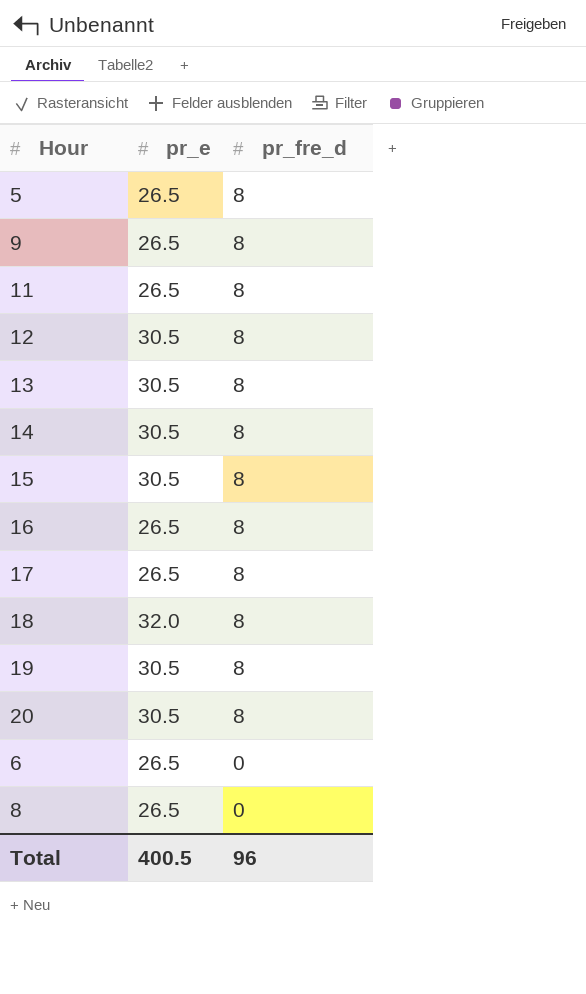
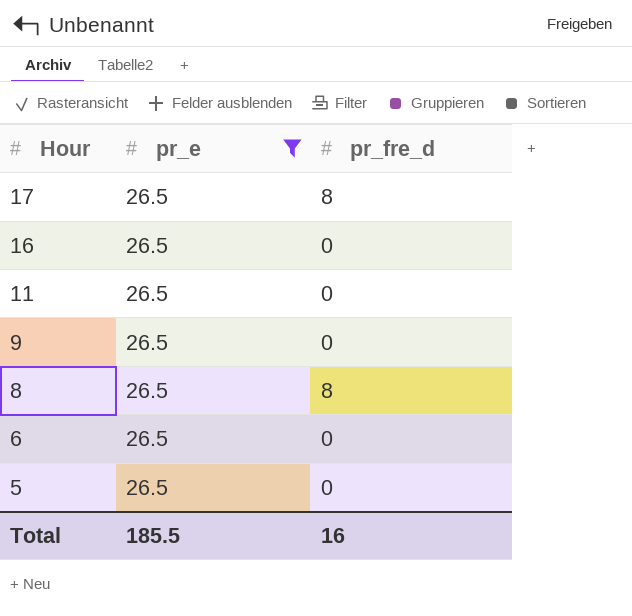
filter: none -> pr_e = 26.5
row order: pr_fre_d descending -> Hour descending
16 | pr_fre_d: 8 -> 0
11 | pr_fre_d: 8 -> 0
9 | pr_fre_d: 8 -> 0
8 | pr_fre_d: 0 -> 8
5 | pr_fre_d: 8 -> 0
Total | pr_e: 400.5 -> 185.5
Total | pr_fre_d: 96 -> 16

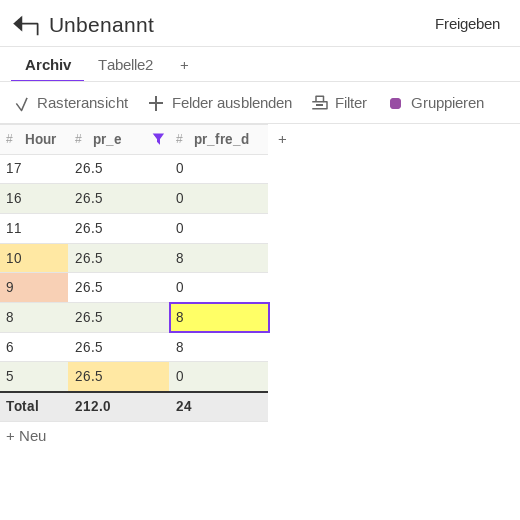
17 | pr_fre_d: 8 -> 0
row 10: none -> 26.5 | 8
6 | pr_fre_d: 0 -> 8
Total | pr_e: 185.5 -> 212.0
Total | pr_fre_d: 16 -> 24

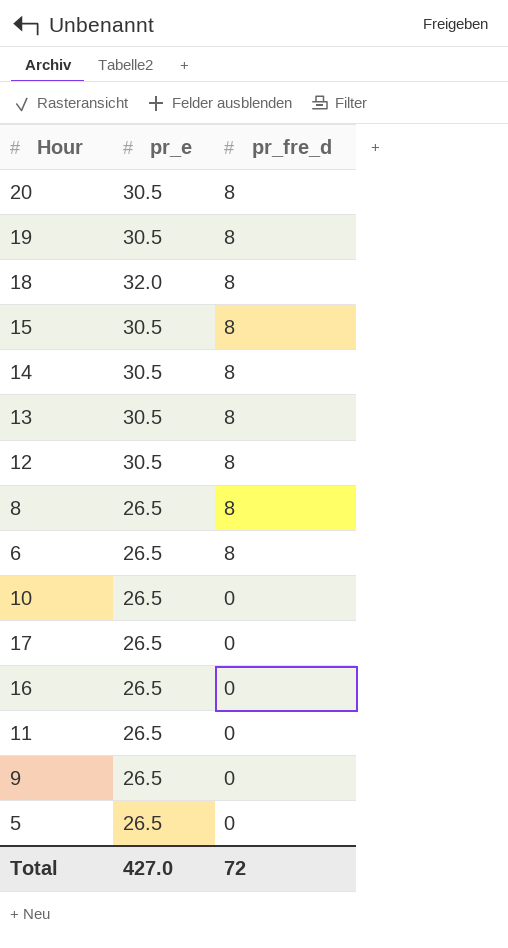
filter: pr_e = 26.5 -> none
row order: Hour descending -> pr_fre_d descending
10 | pr_fre_d: 8 -> 0
Total | pr_e: 212.0 -> 427.0
Total | pr_fre_d: 24 -> 72

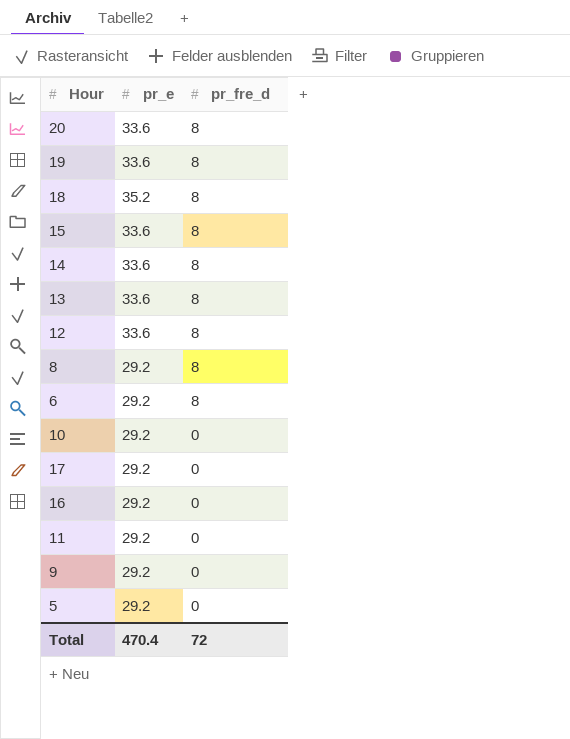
20 | pr_e: 30.5 -> 33.6
19 | pr_e: 30.5 -> 33.6
18 | pr_e: 32.0 -> 35.2
15 | pr_e: 30.5 -> 33.6
14 | pr_e: 30.5 -> 33.6
13 | pr_e: 30.5 -> 33.6
12 | pr_e: 30.5 -> 33.6
8 | pr_e: 26.5 -> 29.2
6 | pr_e: 26.5 -> 29.2
10 | pr_e: 26.5 -> 29.2
17 | pr_e: 26.5 -> 29.2
16 | pr_e: 26.5 -> 29.2
11 | pr_e: 26.5 -> 29.2
9 | pr_e: 26.5 -> 29.2
5 | pr_e: 26.5 -> 29.2
Total | pr_e: 427.0 -> 470.4

